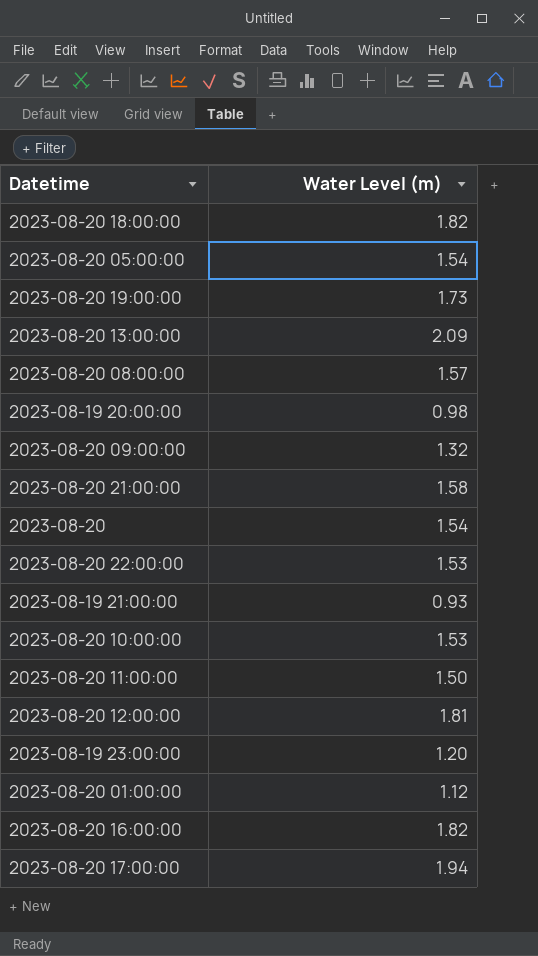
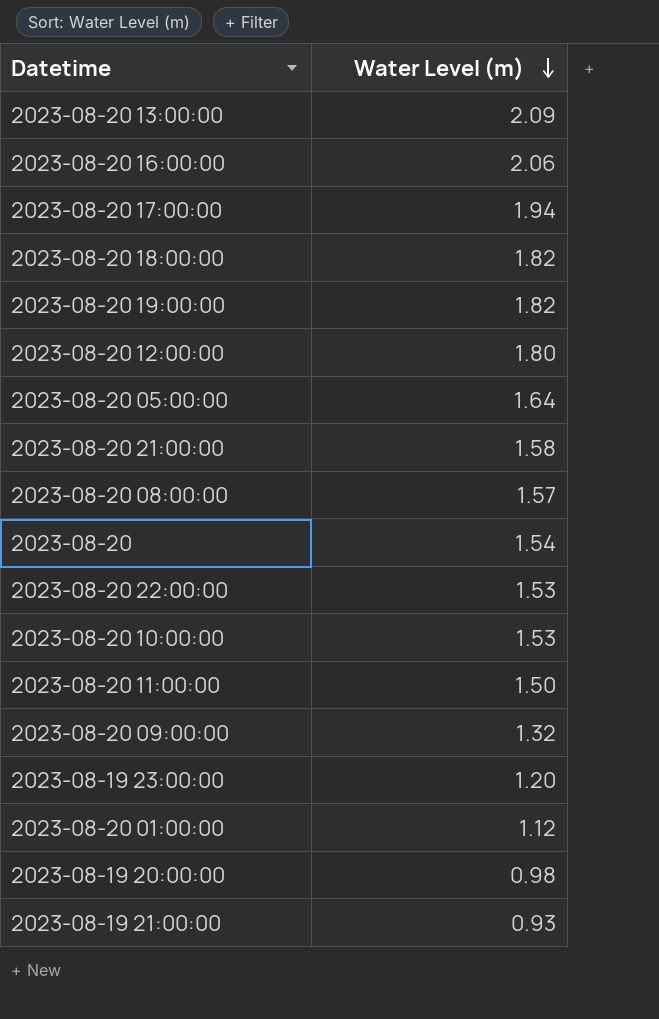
row order: none -> Water Level (m) descending
2023-08-20 16:00:00 | Water Level (m): 1.82 -> 2.06
2023-08-20 19:00:00 | Water Level (m): 1.73 -> 1.82
2023-08-20 12:00:00 | Water Level (m): 1.81 -> 1.80
2023-08-20 05:00:00 | Water Level (m): 1.54 -> 1.64

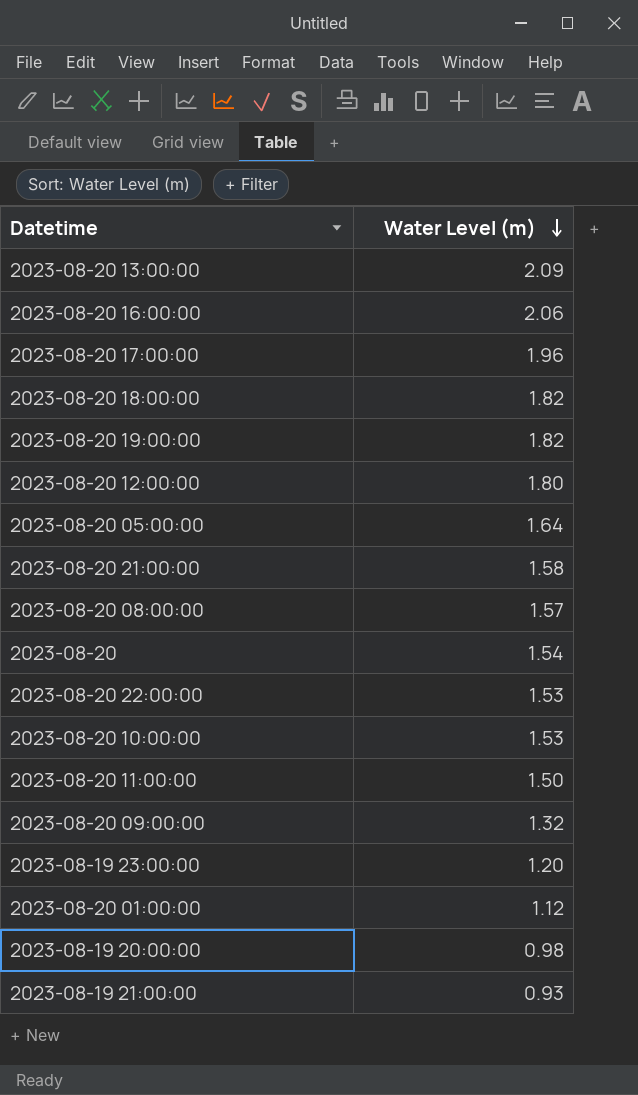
2023-08-20 17:00:00 | Water Level (m): 1.94 -> 1.96

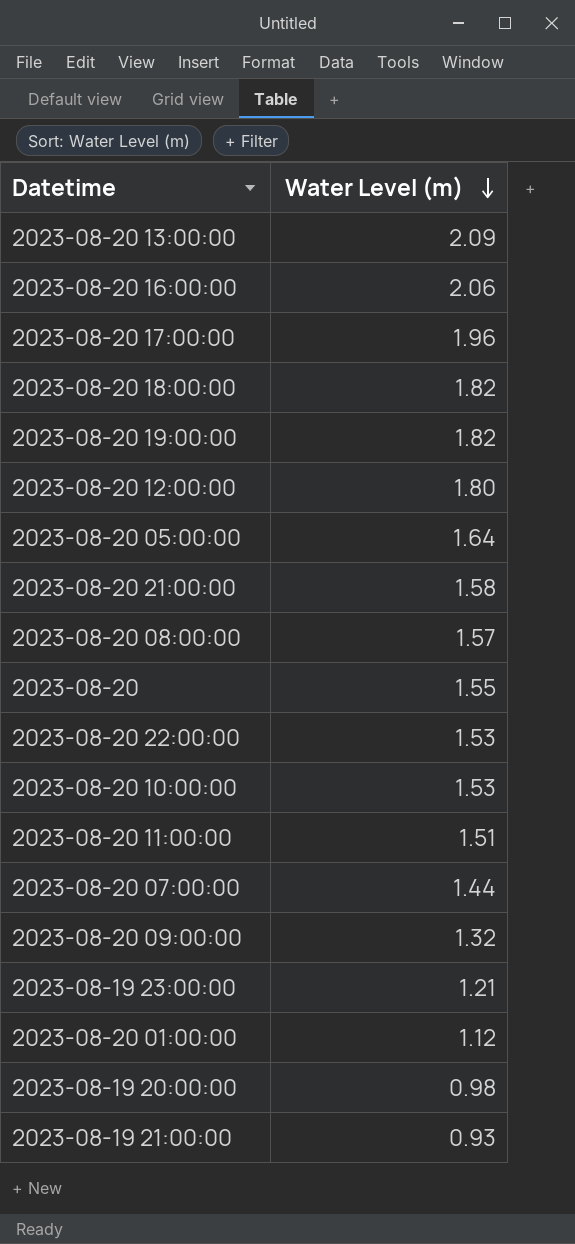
2023-08-20 | Water Level (m): 1.54 -> 1.55
2023-08-20 11:00:00 | Water Level (m): 1.50 -> 1.51
row 2023-08-20 07:00:00: none -> 1.44
2023-08-19 23:00:00 | Water Level (m): 1.20 -> 1.21

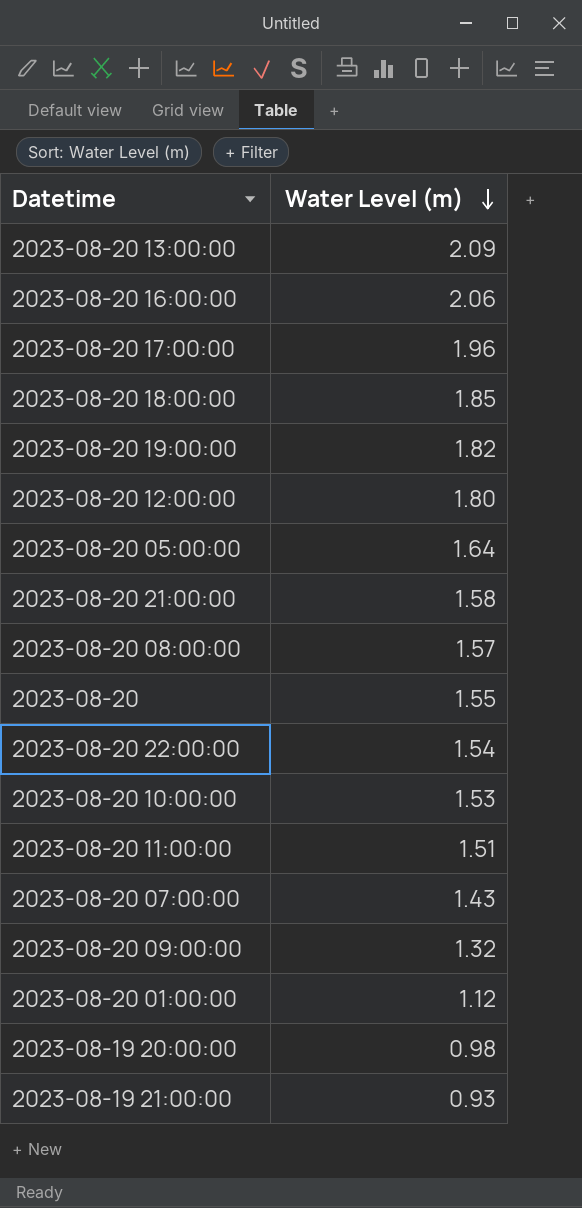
row 2023-08-19 23:00:00: 1.21 -> none
2023-08-20 18:00:00 | Water Level (m): 1.82 -> 1.85
2023-08-20 22:00:00 | Water Level (m): 1.53 -> 1.54
2023-08-20 07:00:00 | Water Level (m): 1.44 -> 1.43

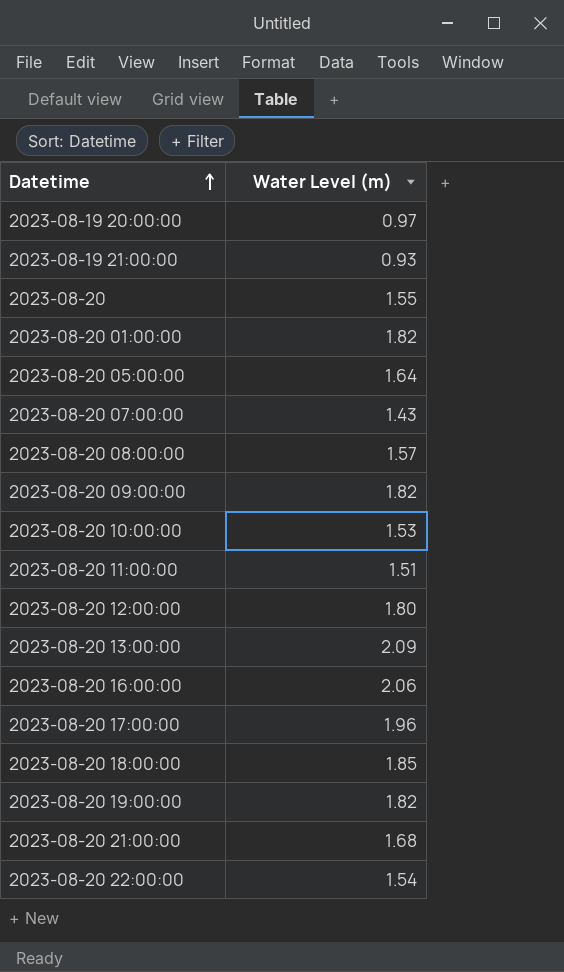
row order: Water Level (m) descending -> Datetime ascending
2023-08-19 20:00:00 | Water Level (m): 0.98 -> 0.97
2023-08-20 01:00:00 | Water Level (m): 1.12 -> 1.82
2023-08-20 09:00:00 | Water Level (m): 1.32 -> 1.82
2023-08-20 21:00:00 | Water Level (m): 1.58 -> 1.68

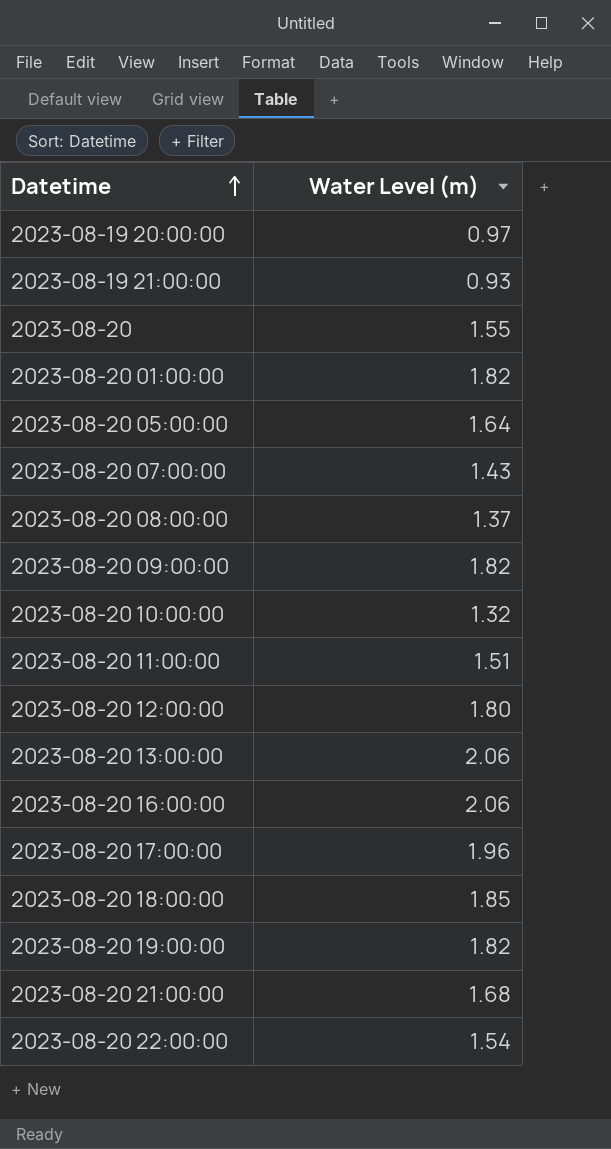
2023-08-20 08:00:00 | Water Level (m): 1.57 -> 1.37
2023-08-20 10:00:00 | Water Level (m): 1.53 -> 1.32
2023-08-20 13:00:00 | Water Level (m): 2.09 -> 2.06

